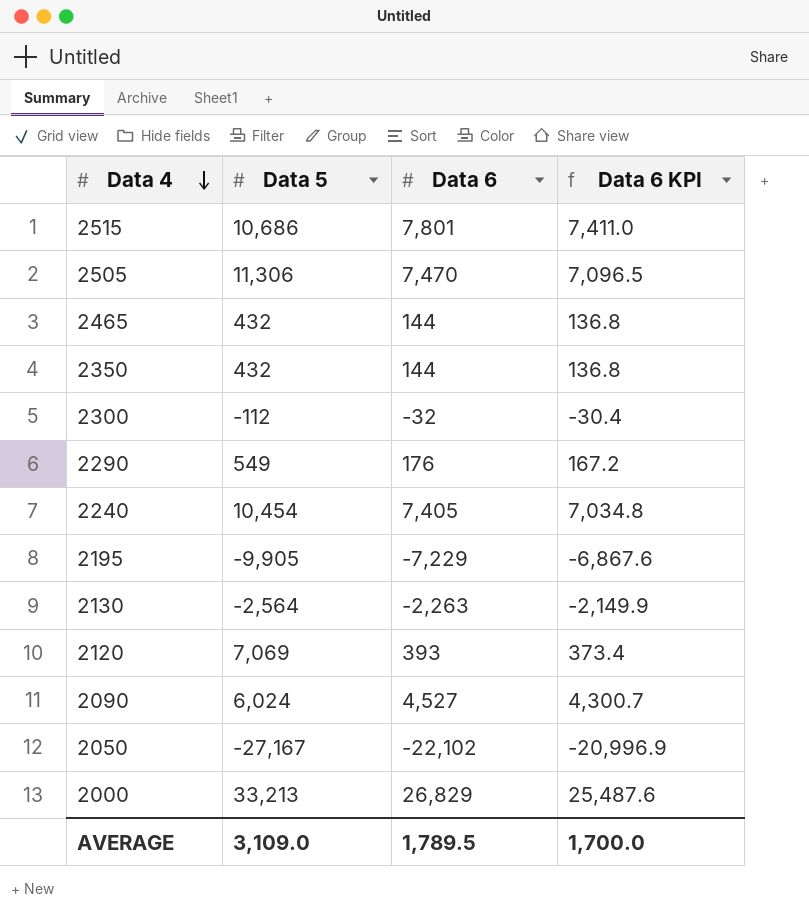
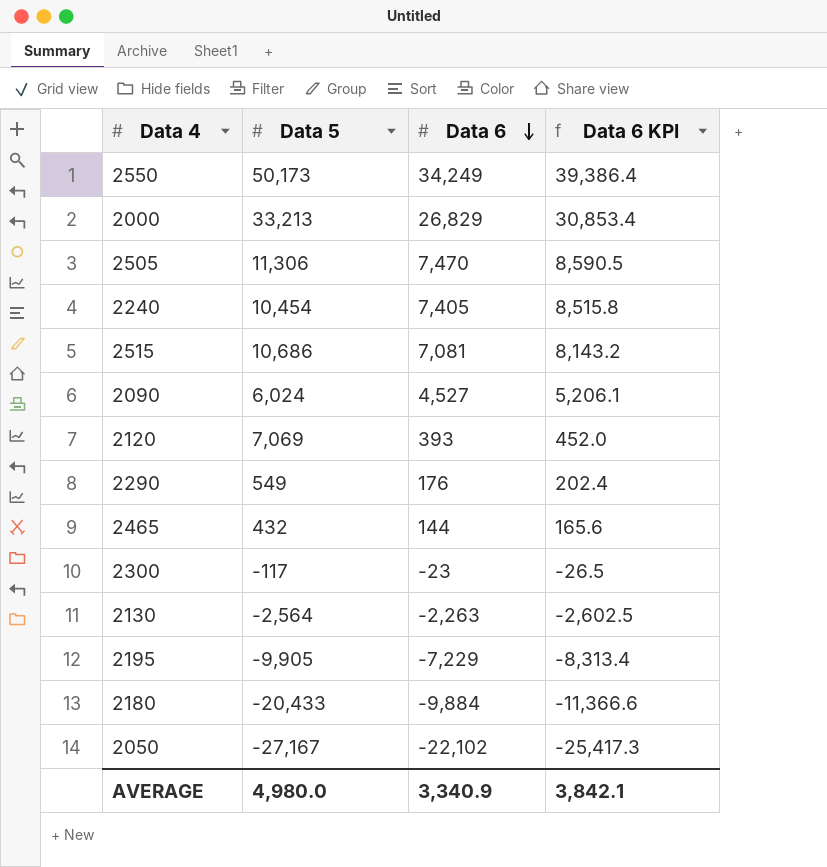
row order: Data 4 descending -> Data 6 descending
column Data 6 KPI | formula: [Data 6] * 0.95 -> [Data 6] * 1.15
row 2350: 432 | 144 | 136.8 -> none
row 2550: none -> 50,173 | 34,249 | 39,386.4
2515 | Data 6: 7,801 -> 7,081
2300 | Data 5: -112 -> -117
2300 | Data 6: -32 -> -23
row 2180: none -> -20,433 | -9,884 | -11,366.6
AVERAGE | Data 5: 3,109.0 -> 4,980.0
AVERAGE | Data 6: 1,789.5 -> 3,340.9
AVERAGE | Data 6 KPI: 1,700.0 -> 3,842.1

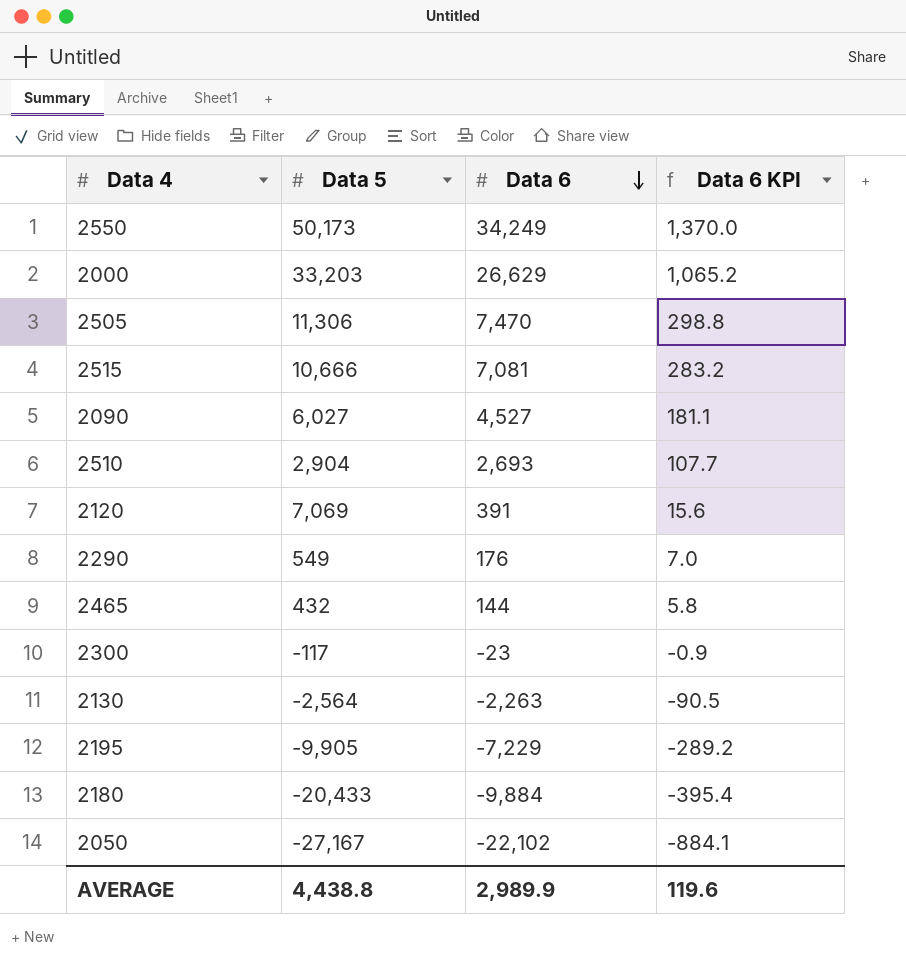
column Data 6 KPI | formula: [Data 6] * 1.15 -> [Data 6] * 0.04
row 2240: 10,454 | 7,405 | 8,515.8 -> none
2000 | Data 5: 33,213 -> 33,203
2000 | Data 6: 26,829 -> 26,629
2515 | Data 5: 10,686 -> 10,666
2090 | Data 5: 6,024 -> 6,027
row 2510: none -> 2,904 | 2,693 | 107.7
2120 | Data 6: 393 -> 391
AVERAGE | Data 5: 4,980.0 -> 4,438.8
AVERAGE | Data 6: 3,340.9 -> 2,989.9
AVERAGE | Data 6 KPI: 3,842.1 -> 119.6

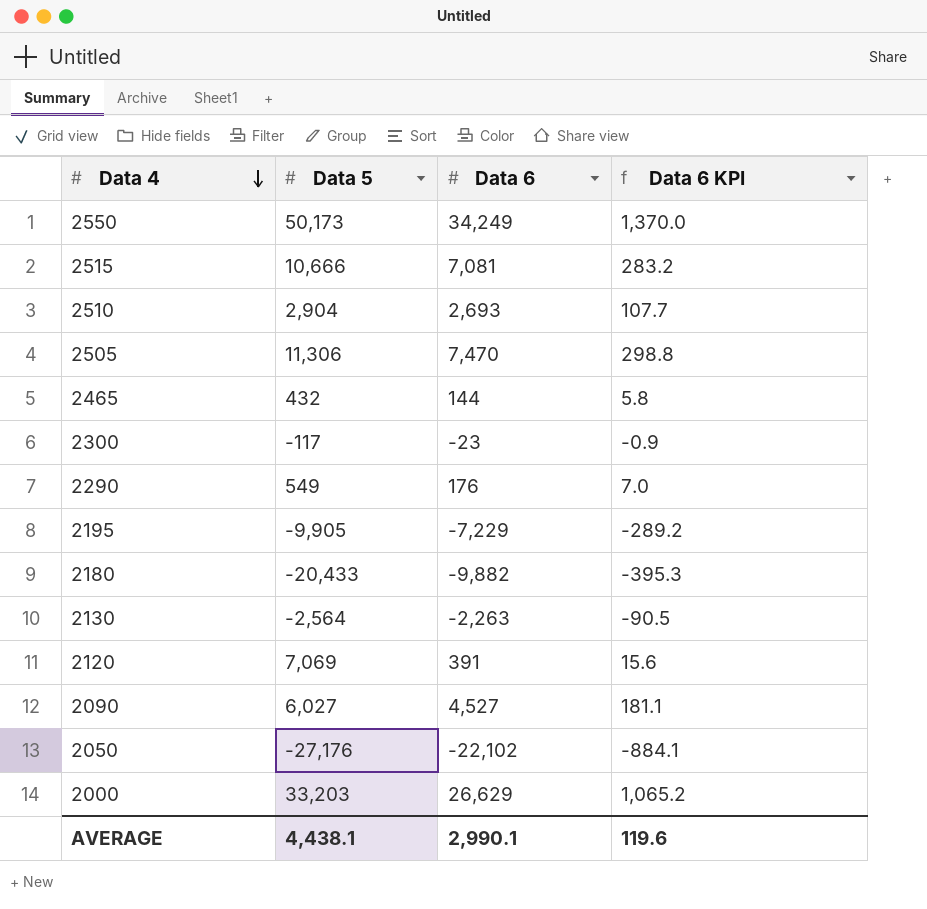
row order: Data 6 descending -> Data 4 descending
2180 | Data 6: -9,884 -> -9,882
2180 | Data 6 KPI: -395.4 -> -395.3
2050 | Data 5: -27,167 -> -27,176
AVERAGE | Data 5: 4,438.8 -> 4,438.1
AVERAGE | Data 6: 2,989.9 -> 2,990.1

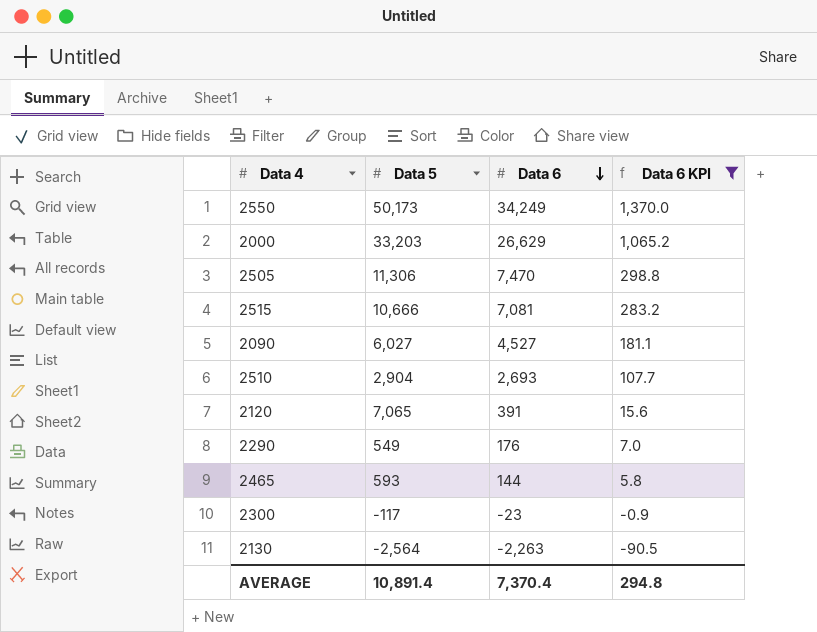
filter: none -> Data 6 KPI >= -90.5
row order: Data 4 descending -> Data 6 descending
2120 | Data 5: 7,069 -> 7,065
2465 | Data 5: 432 -> 593
AVERAGE | Data 5: 4,438.1 -> 10,891.4
AVERAGE | Data 6: 2,990.1 -> 7,370.4
AVERAGE | Data 6 KPI: 119.6 -> 294.8

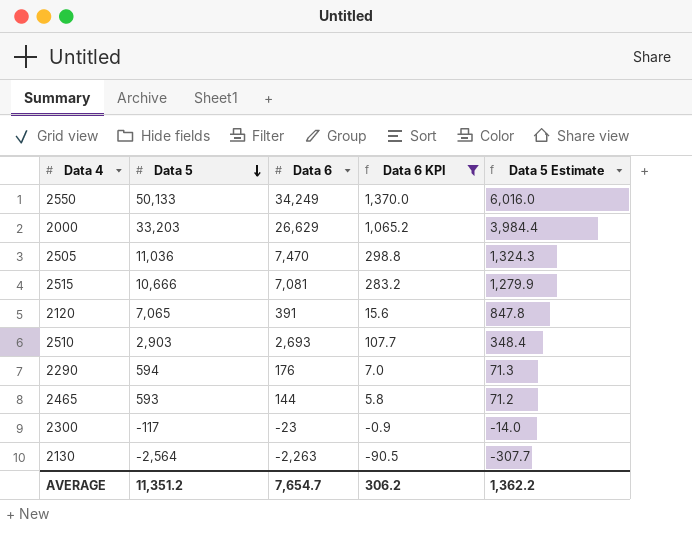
row order: Data 6 descending -> Data 5 descending
column Data 5 Estimate | formula: none -> [Data 5] * 0.12
row 2090: 6,027 | 4,527 | 181.1 -> none
2550 | Data 5: 50,173 -> 50,133
2505 | Data 5: 11,306 -> 11,036
2510 | Data 5: 2,904 -> 2,903
2290 | Data 5: 549 -> 594
AVERAGE | Data 5: 10,891.4 -> 11,351.2
AVERAGE | Data 6: 7,370.4 -> 7,654.7
AVERAGE | Data 6 KPI: 294.8 -> 306.2

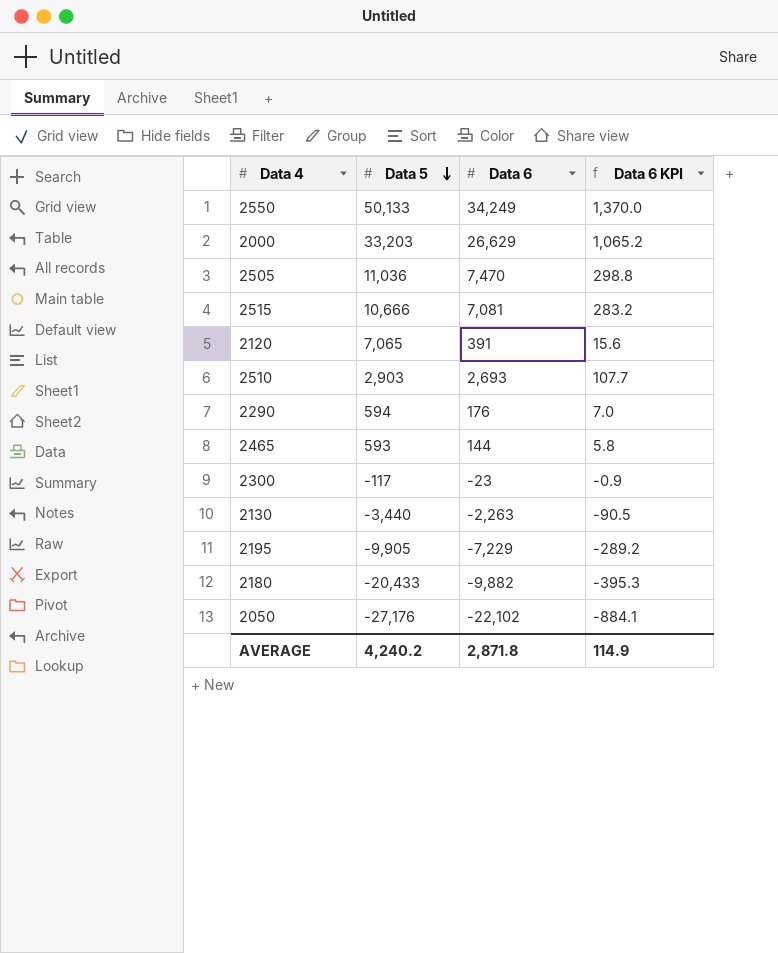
filter: Data 6 KPI >= -90.5 -> none
column Data 5 Estimate | formula: [Data 5] * 0.12 -> none
2130 | Data 5: -2,564 -> -3,440
AVERAGE | Data 5: 11,351.2 -> 4,240.2
AVERAGE | Data 6: 7,654.7 -> 2,871.8
AVERAGE | Data 6 KPI: 306.2 -> 114.9

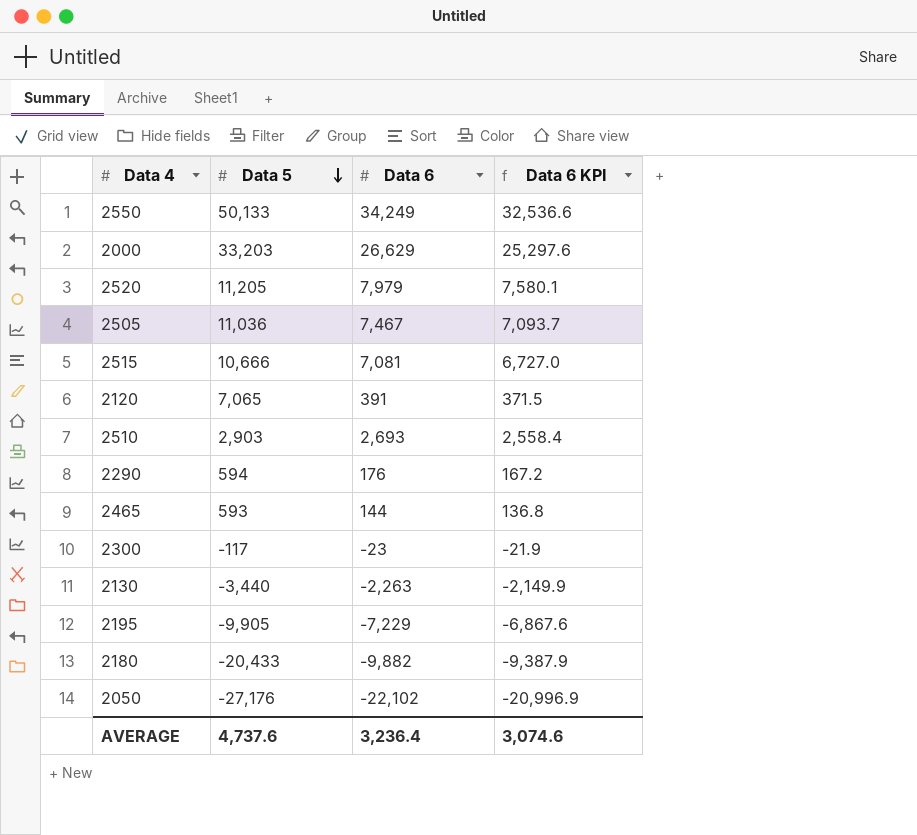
column Data 6 KPI | formula: [Data 6] * 0.04 -> [Data 6] * 0.95
row 2520: none -> 11,205 | 7,979 | 7,580.1
2505 | Data 6: 7,470 -> 7,467
AVERAGE | Data 5: 4,240.2 -> 4,737.6
AVERAGE | Data 6: 2,871.8 -> 3,236.4
AVERAGE | Data 6 KPI: 114.9 -> 3,074.6

